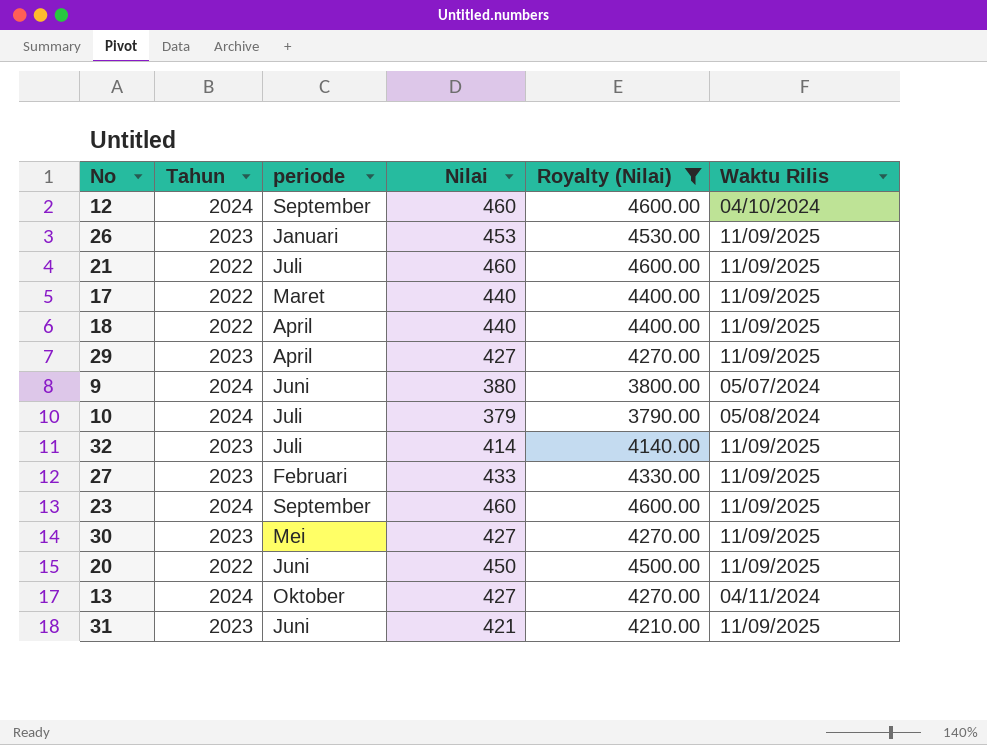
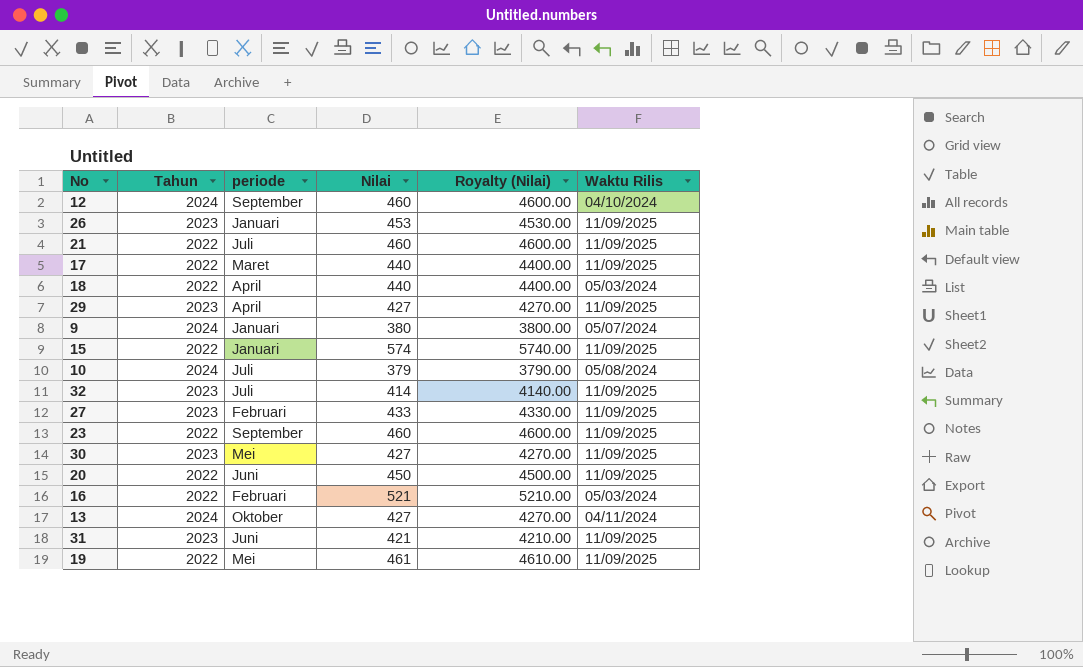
filter: Royalty (Nilai) <= 4600.00 -> none
18 | Waktu Rilis: 11/09/2025 -> 05/03/2024
9 | periode: Juni -> Januari
23 | Tahun: 2024 -> 2022

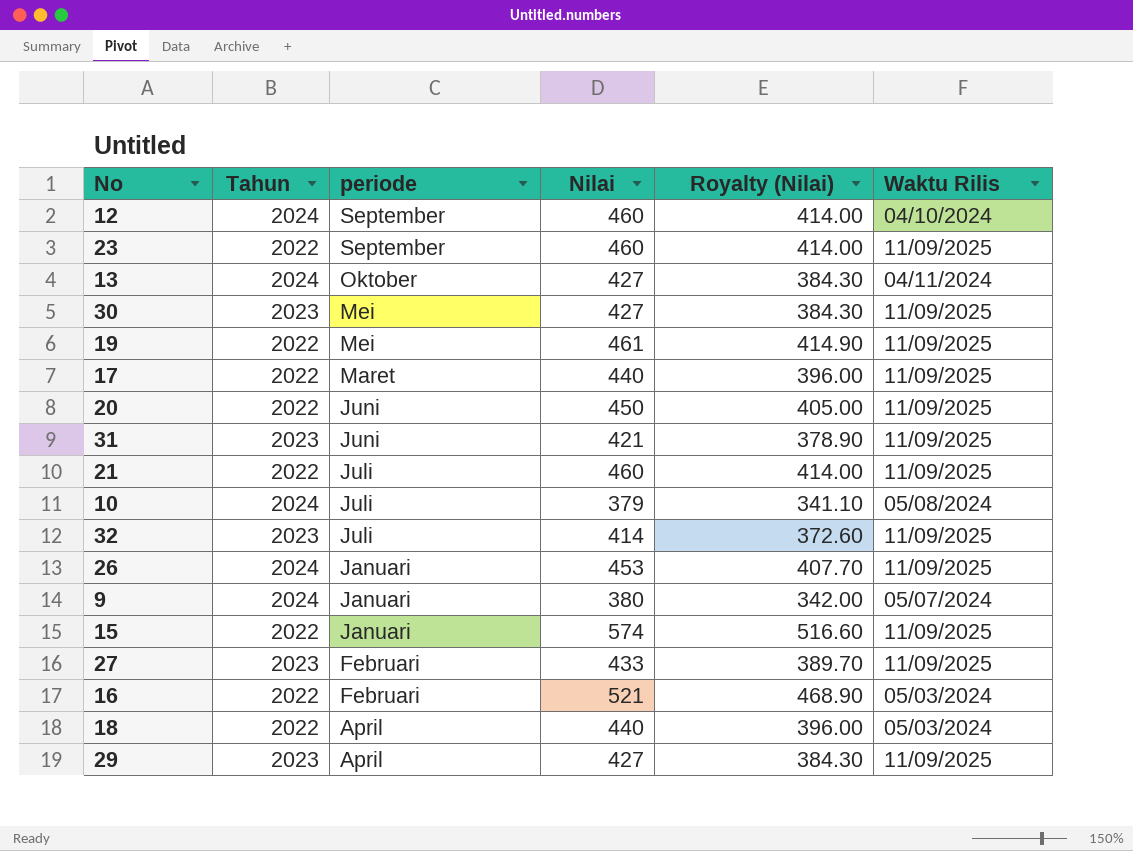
row order: none -> periode descending
column Royalty (Nilai) | formula: [Nilai] * 10 -> [Nilai] * 0.9
26 | Tahun: 2023 -> 2024

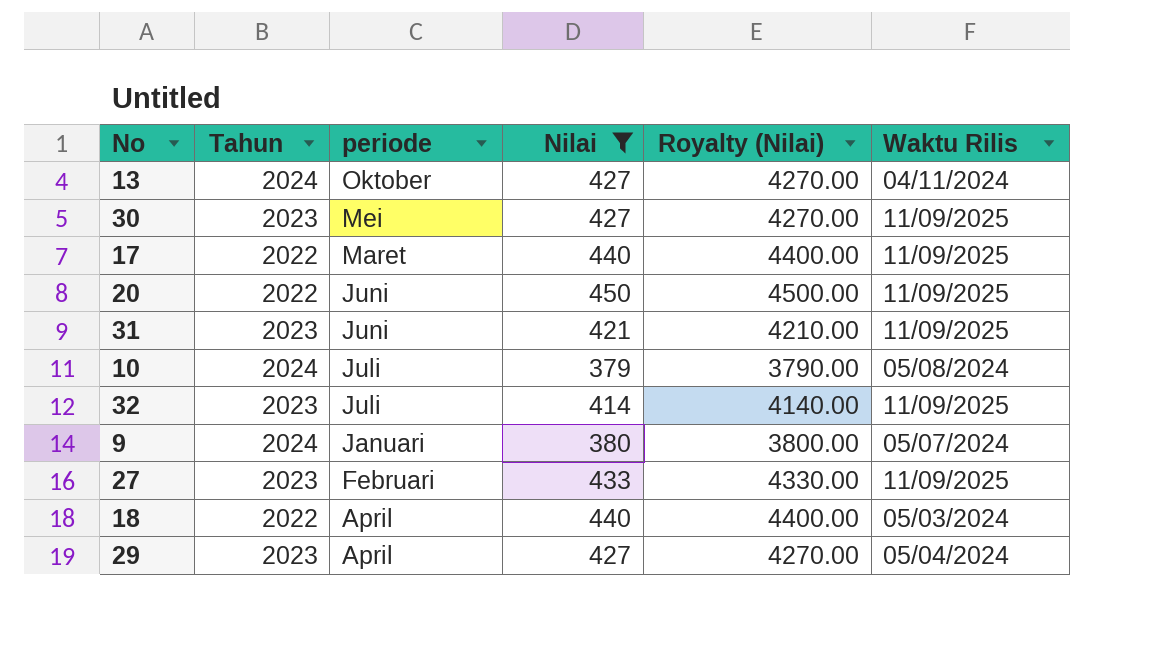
filter: none -> Nilai <= 450
column Royalty (Nilai) | formula: [Nilai] * 0.9 -> [Nilai] * 10
29 | Waktu Rilis: 11/09/2025 -> 05/04/2024

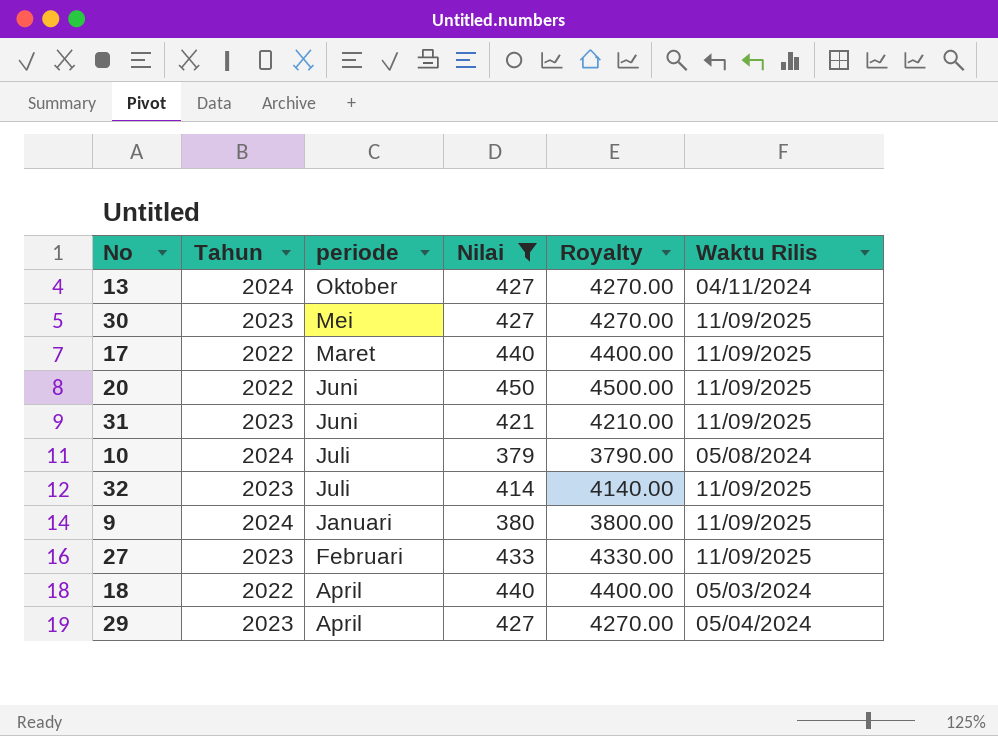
column name: Royalty (Nilai) -> Royalty
9 | Waktu Rilis: 05/07/2024 -> 11/09/2025

